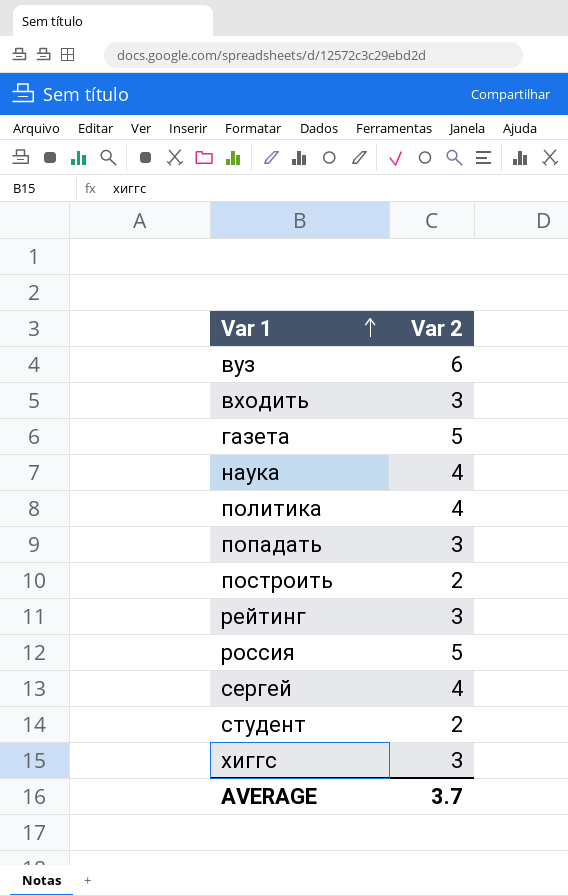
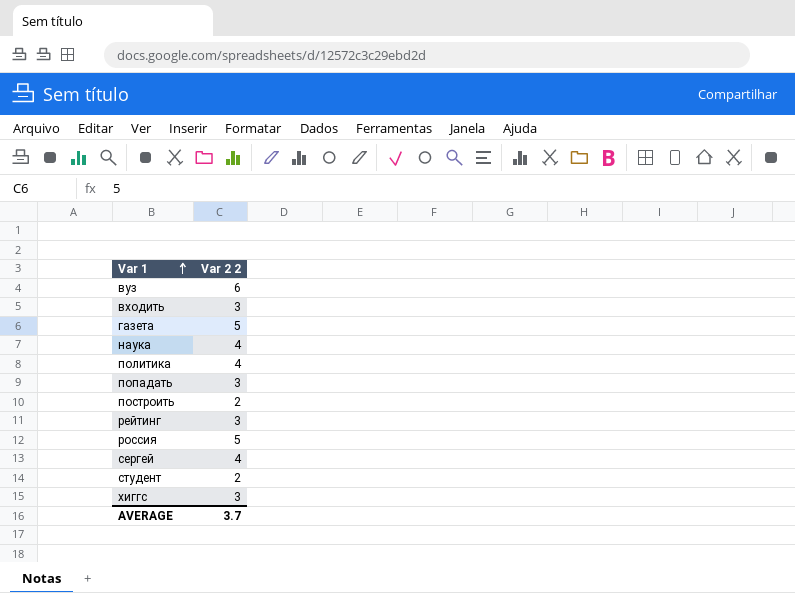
column name: Var 2 -> Var 2 2

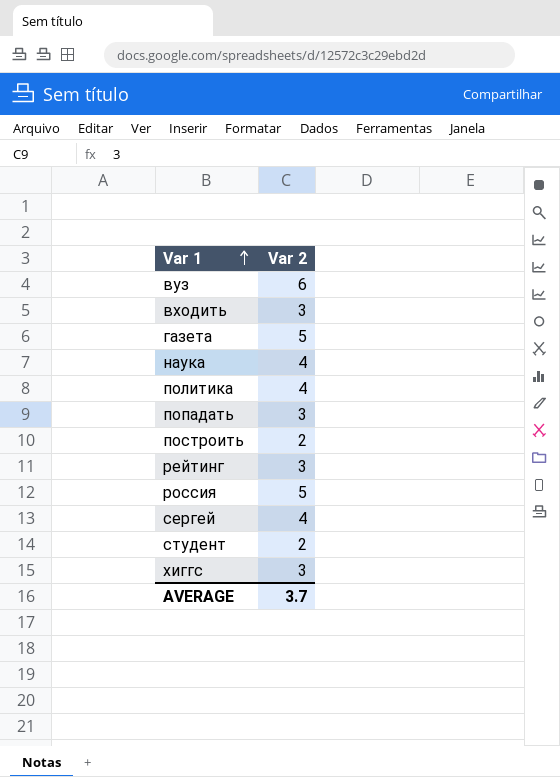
column name: Var 2 2 -> Var 2

